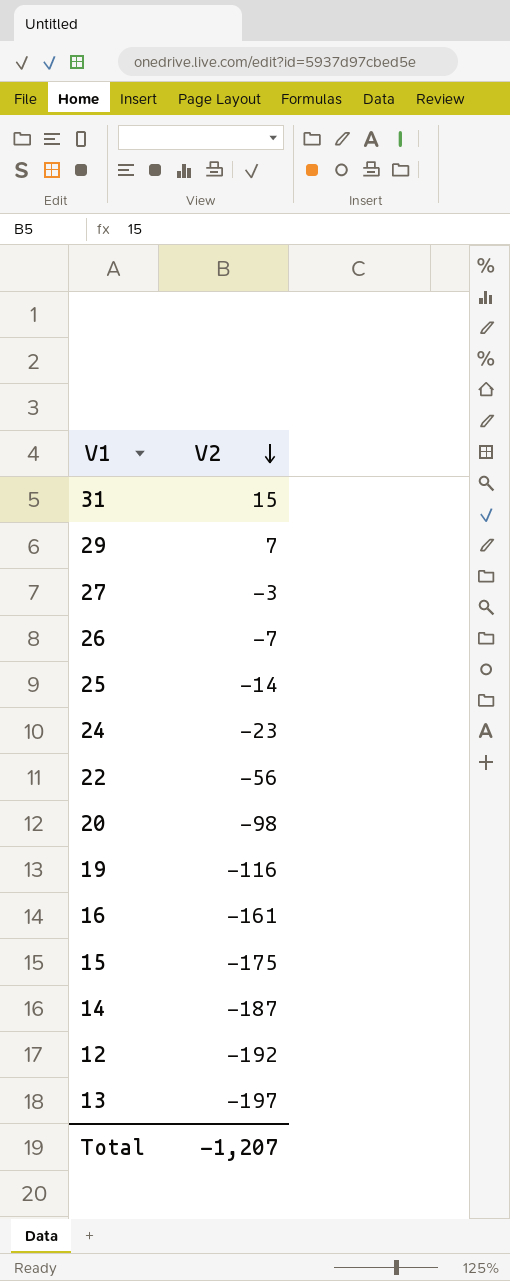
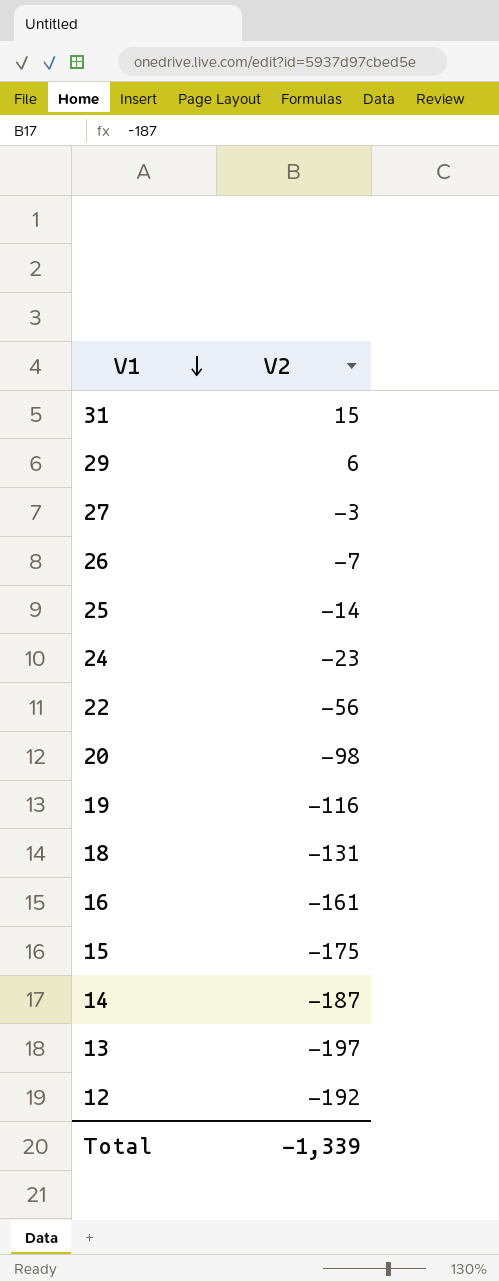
row order: V2 descending -> V1 descending
29 | V2: 7 -> 6
row 18: none -> -131
Total | V2: -1,207 -> -1,339

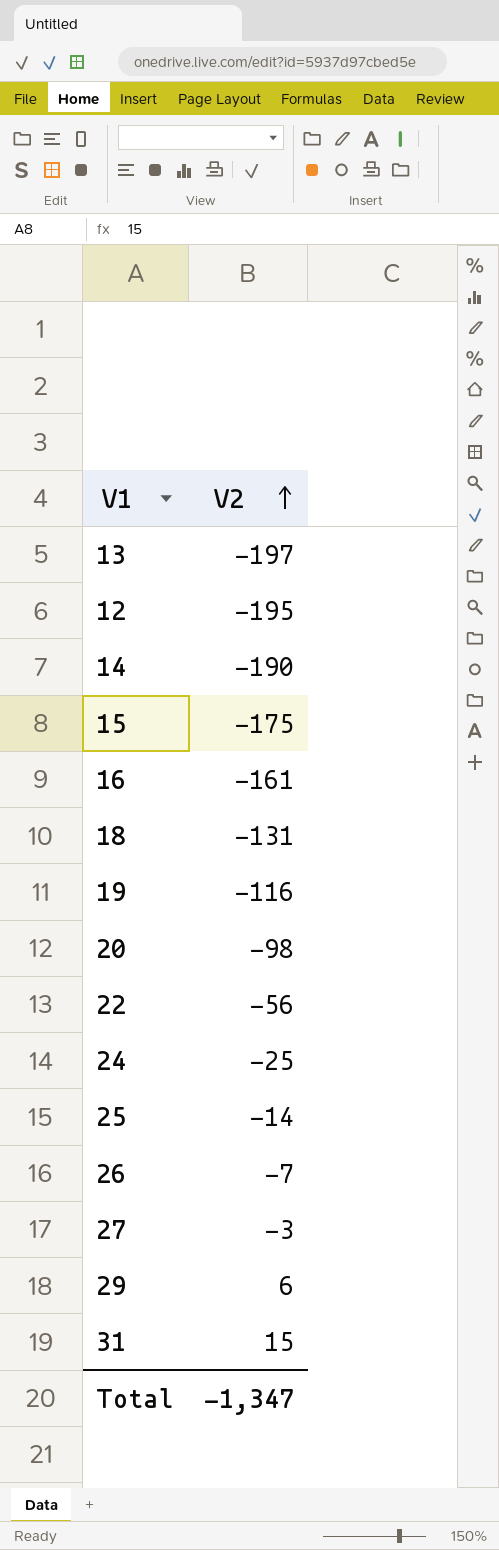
row order: V1 descending -> V2 ascending
12 | V2: -192 -> -195
14 | V2: -187 -> -190
24 | V2: -23 -> -25
Total | V2: -1,339 -> -1,347

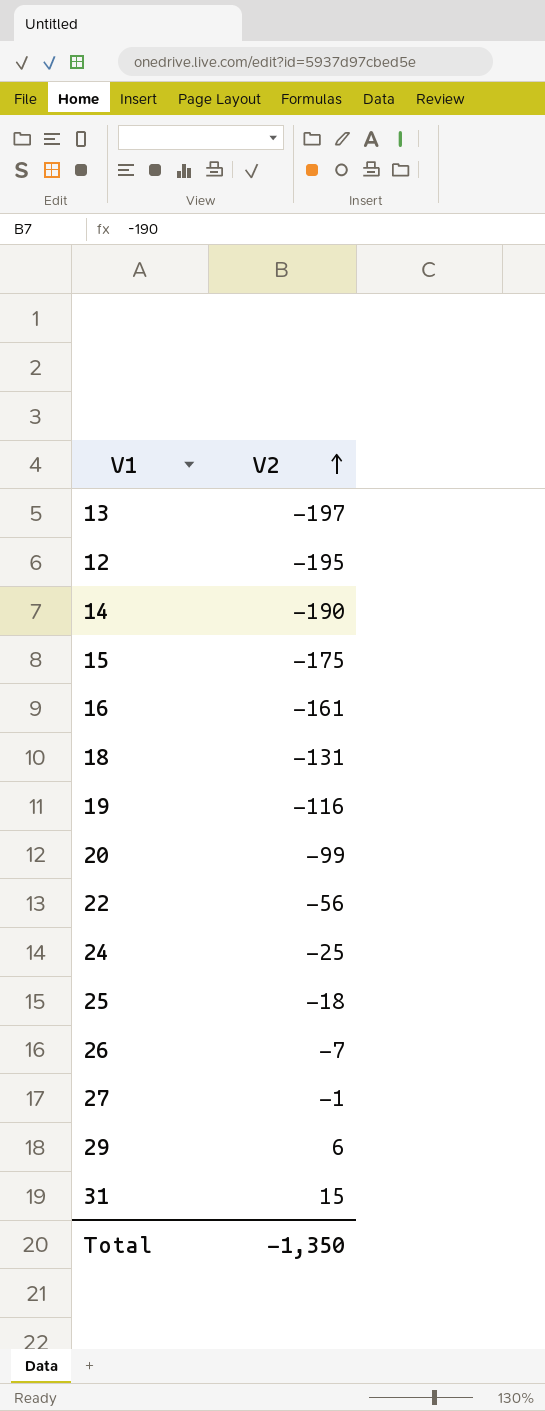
20 | V2: -98 -> -99
25 | V2: -14 -> -18
27 | V2: -3 -> -1
Total | V2: -1,347 -> -1,350

